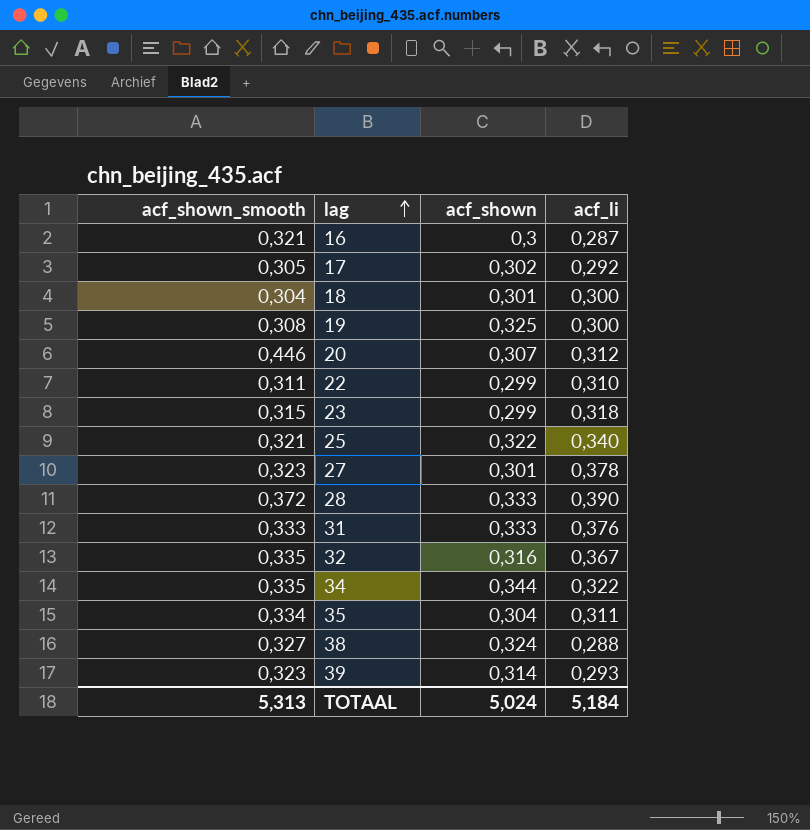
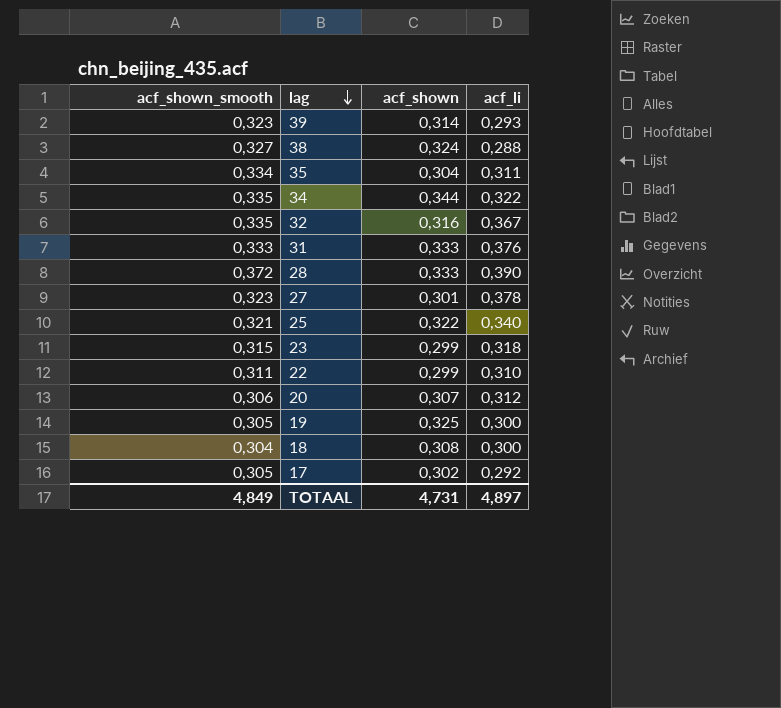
row order: lag ascending -> lag descending
row 16: 0,321 | 0,3 | 0,287 -> none
20 | acf_shown_smooth: 0,446 -> 0,306
19 | acf_shown_smooth: 0,308 -> 0,305
18 | acf_shown: 0,301 -> 0,308
TOTAAL | acf_shown_smooth: 5,313 -> 4,849
TOTAAL | acf_shown: 5,024 -> 4,731
TOTAAL | acf_li: 5,184 -> 4,897

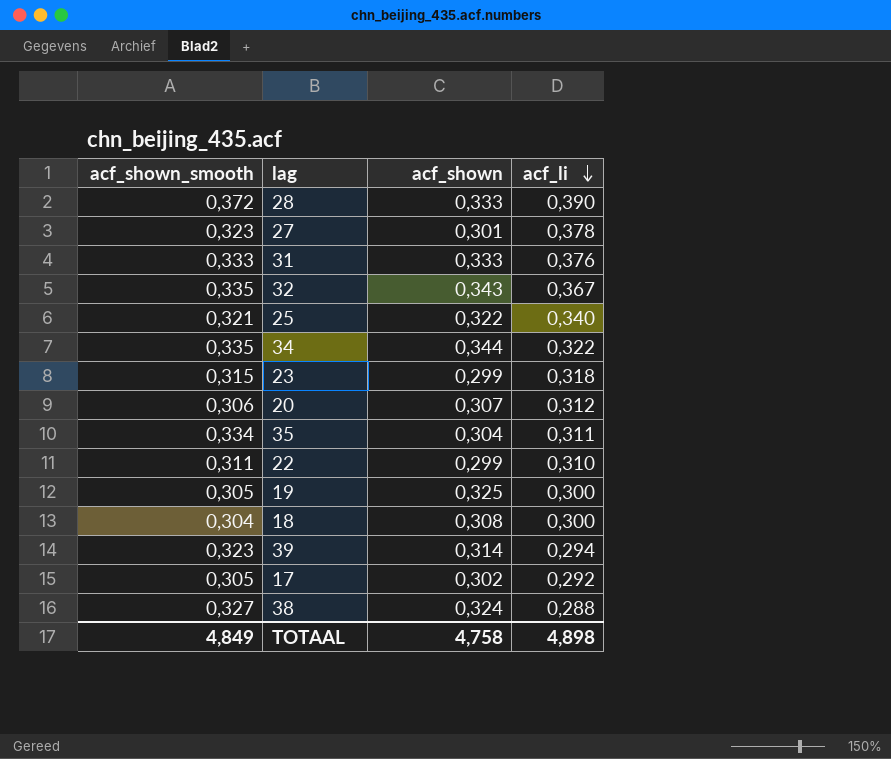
row order: lag descending -> acf_li descending
32 | acf_shown: 0,316 -> 0,343
39 | acf_li: 0,293 -> 0,294
TOTAAL | acf_shown: 4,731 -> 4,758
TOTAAL | acf_li: 4,897 -> 4,898

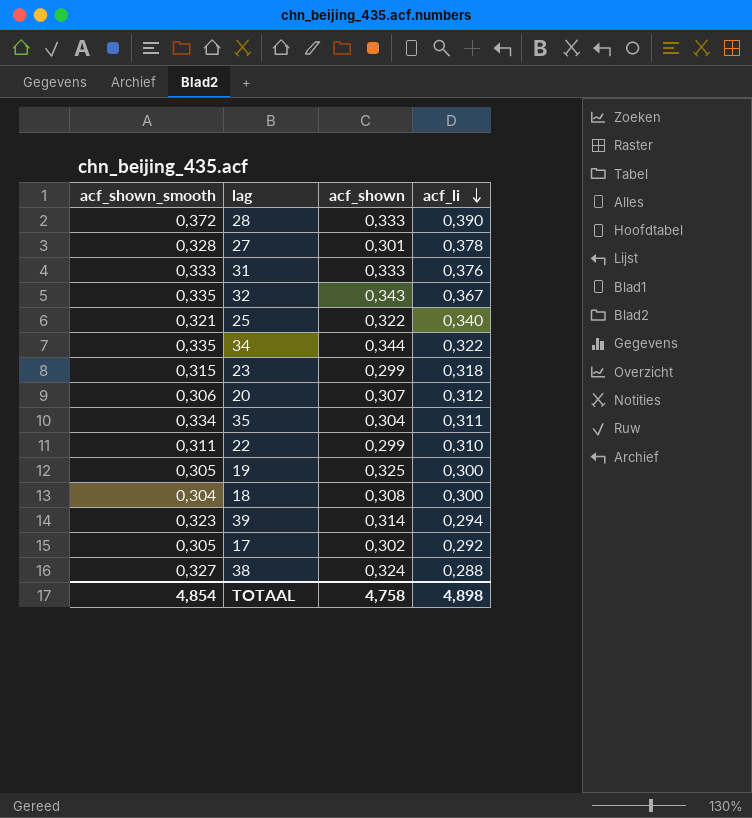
27 | acf_shown_smooth: 0,323 -> 0,328
TOTAAL | acf_shown_smooth: 4,849 -> 4,854

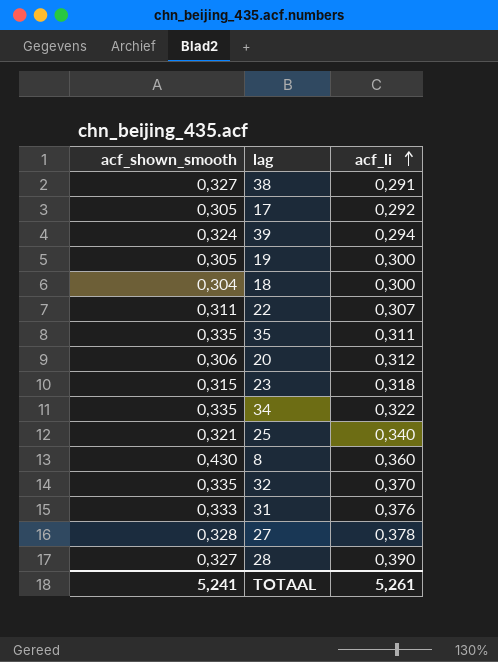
row order: acf_li descending -> acf_li ascending
column acf_shown | position: 3 -> none
38 | acf_li: 0,288 -> 0,291
39 | acf_shown_smooth: 0,323 -> 0,324
22 | acf_li: 0,310 -> 0,307
35 | acf_shown_smooth: 0,334 -> 0,335
row 8: none -> 0,430 | 0,360
32 | acf_li: 0,367 -> 0,370
28 | acf_shown_smooth: 0,372 -> 0,327
TOTAAL | acf_shown_smooth: 4,854 -> 5,241
TOTAAL | acf_li: 4,898 -> 5,261

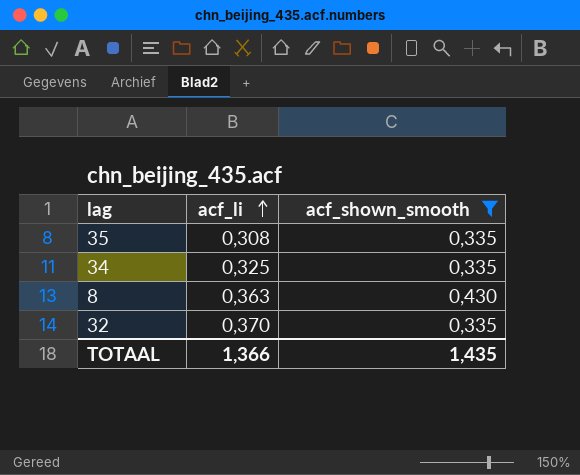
filter: none -> acf_shown_smooth >= 0,335
column acf_shown_smooth | position: 1 -> 3
35 | acf_li: 0,311 -> 0,308
34 | acf_li: 0,322 -> 0,325
8 | acf_li: 0,360 -> 0,363
TOTAAL | acf_li: 5,261 -> 1,366
TOTAAL | acf_shown_smooth: 5,241 -> 1,435

